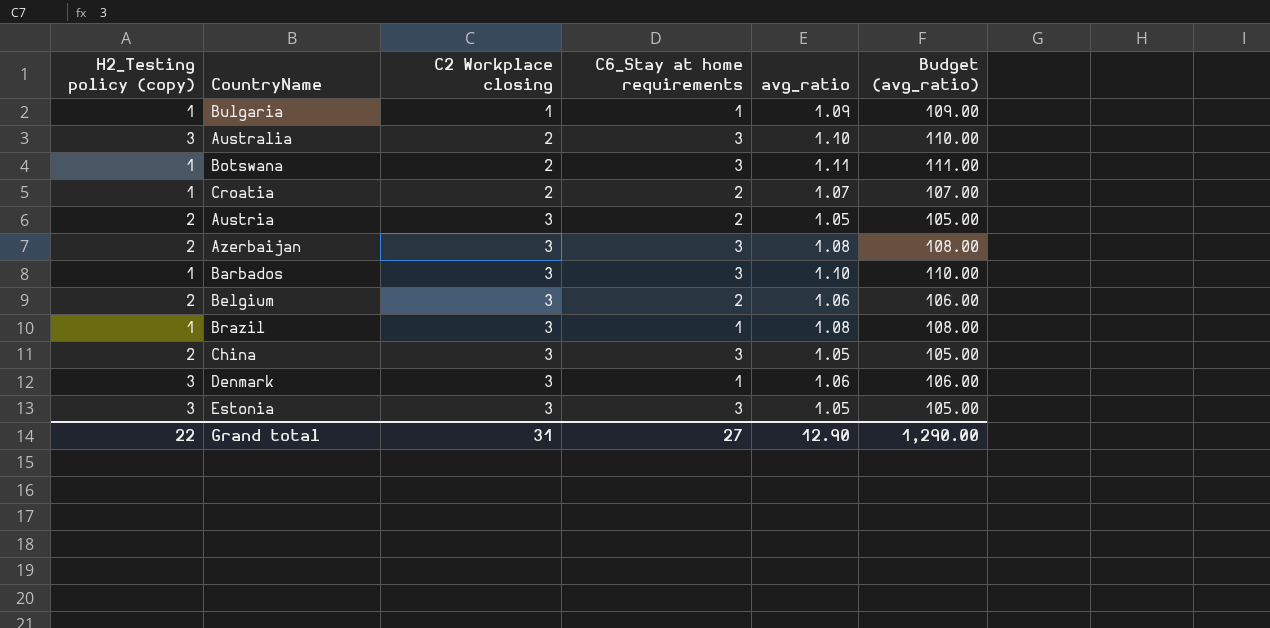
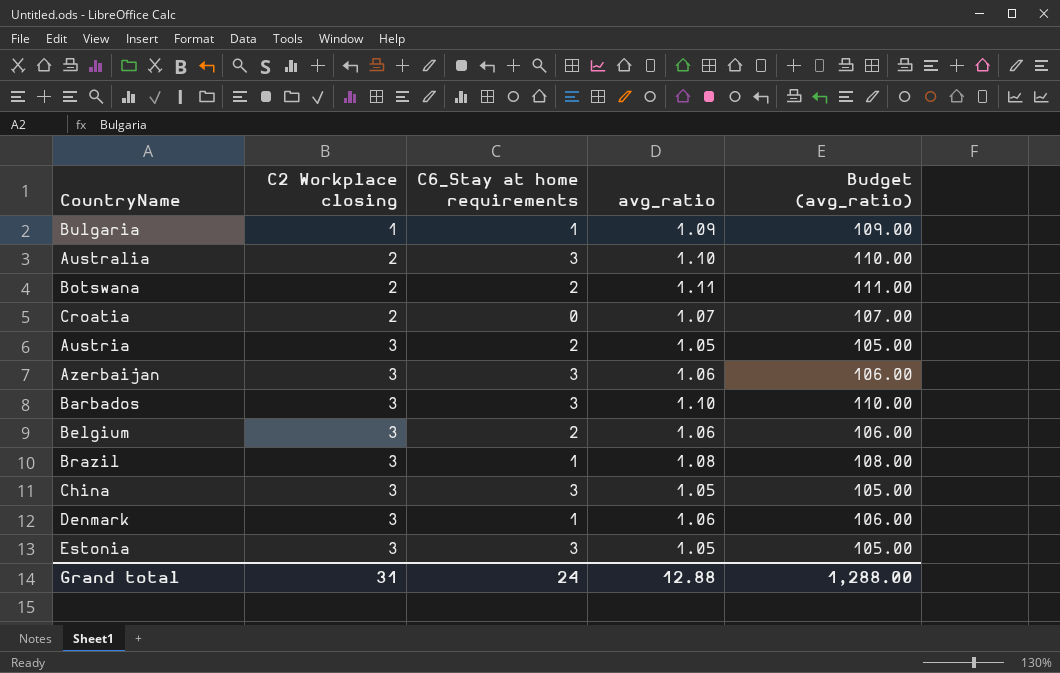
column H2_Testing policy (copy) | position: 1 -> none
Botswana | C6_Stay at home requirements: 3 -> 2
Croatia | C6_Stay at home requirements: 2 -> 0
Azerbaijan | avg_ratio: 1.08 -> 1.06
Azerbaijan | Budget (avg_ratio): 108.00 -> 106.00
Grand total | C6_Stay at home requirements: 27 -> 24
Grand total | avg_ratio: 12.90 -> 12.88
Grand total | Budget (avg_ratio): 1,290.00 -> 1,288.00

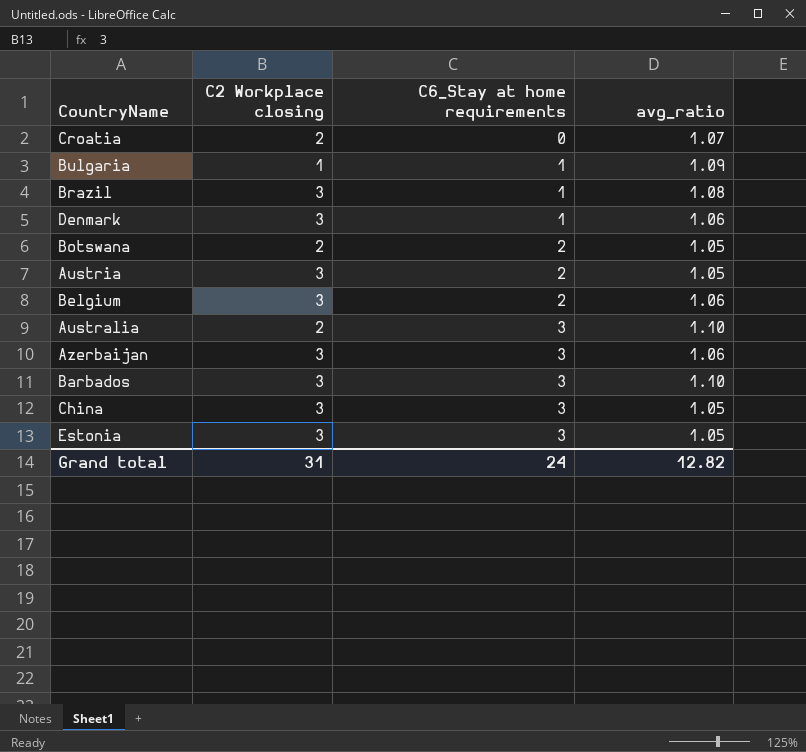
row order: C2 Workplace closing ascending -> C6_Stay at home requirements ascending
column Budget (avg_ratio) | formula: [avg_ratio] * 100 -> none
Botswana | avg_ratio: 1.11 -> 1.05
Grand total | avg_ratio: 12.88 -> 12.82

